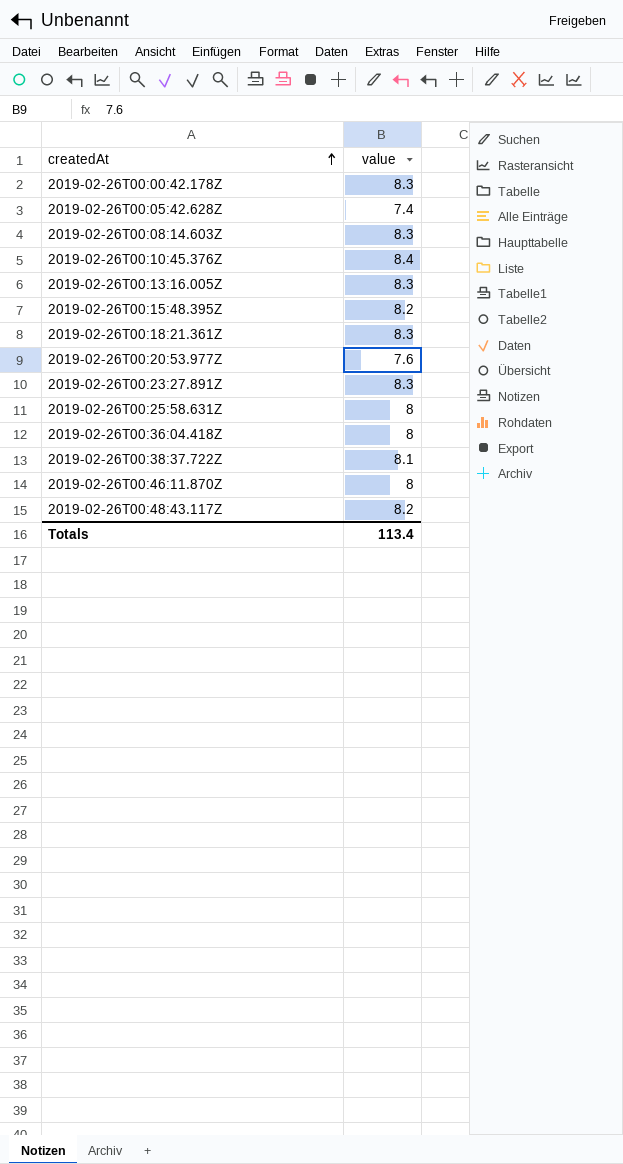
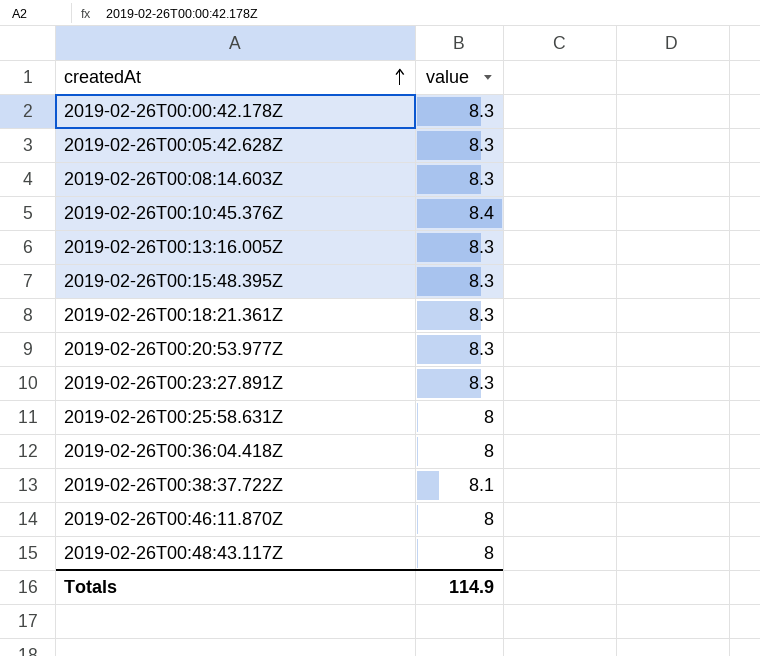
2019-02-26T00:05:42.628Z | value: 7.4 -> 8.3
2019-02-26T00:15:48.395Z | value: 8.2 -> 8.3
2019-02-26T00:20:53.977Z | value: 7.6 -> 8.3
2019-02-26T00:48:43.117Z | value: 8.2 -> 8
Totals | value: 113.4 -> 114.9

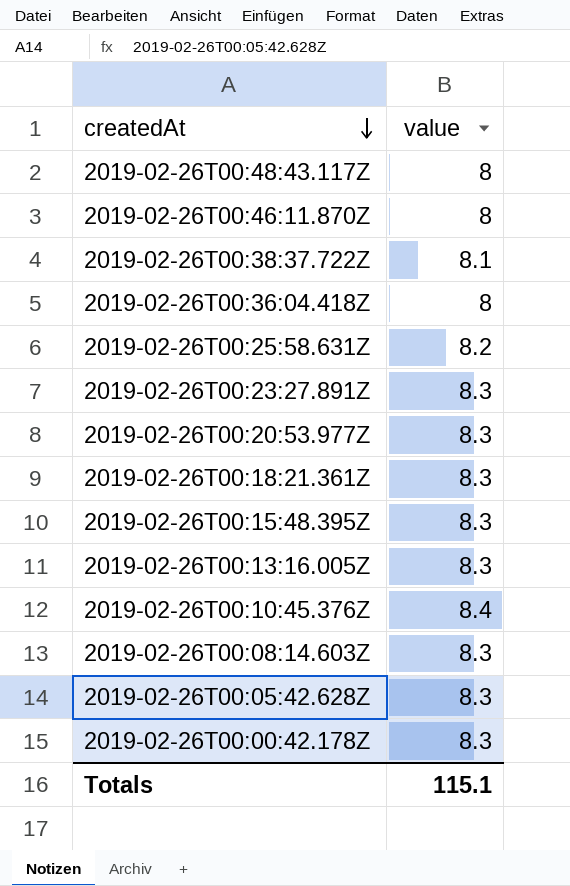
row order: createdAt ascending -> createdAt descending
2019-02-26T00:25:58.631Z | value: 8 -> 8.2
Totals | value: 114.9 -> 115.1

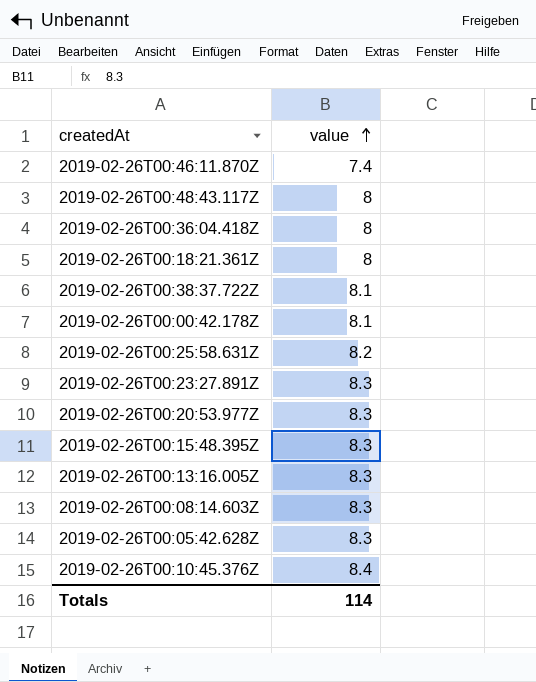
row order: createdAt descending -> value ascending
2019-02-26T00:46:11.870Z | value: 8 -> 7.4
2019-02-26T00:18:21.361Z | value: 8.3 -> 8
2019-02-26T00:00:42.178Z | value: 8.3 -> 8.1
Totals | value: 115.1 -> 114

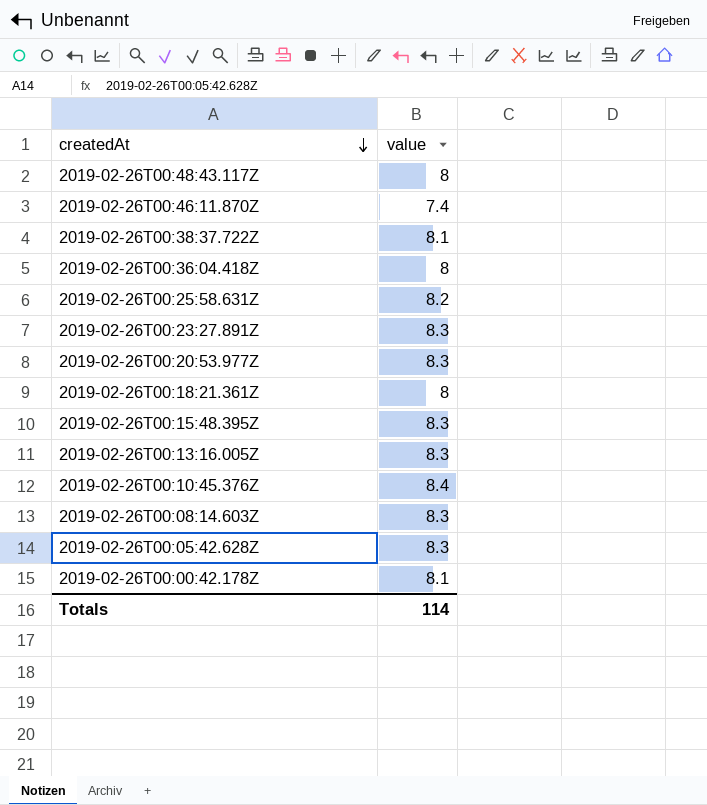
row order: value ascending -> createdAt descending

